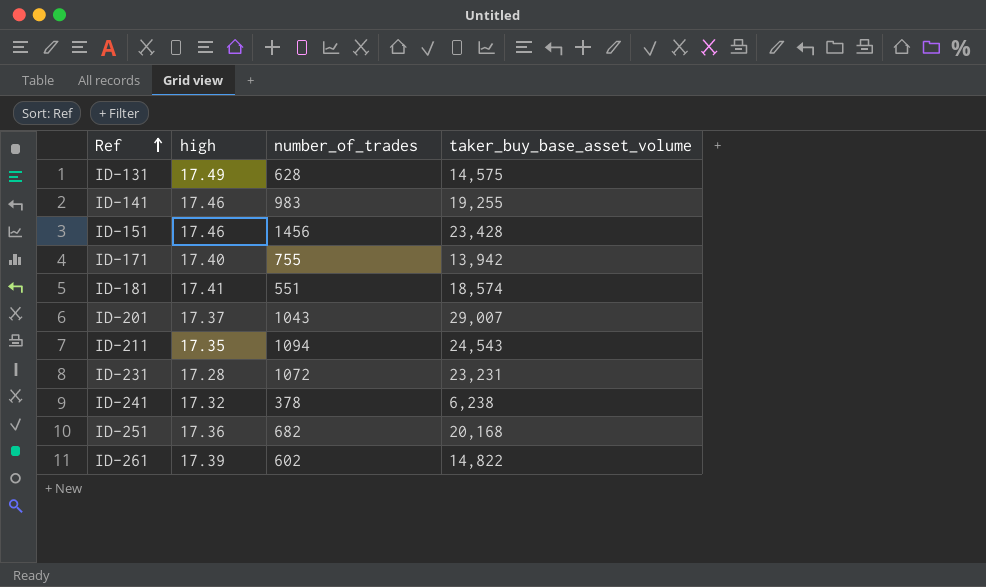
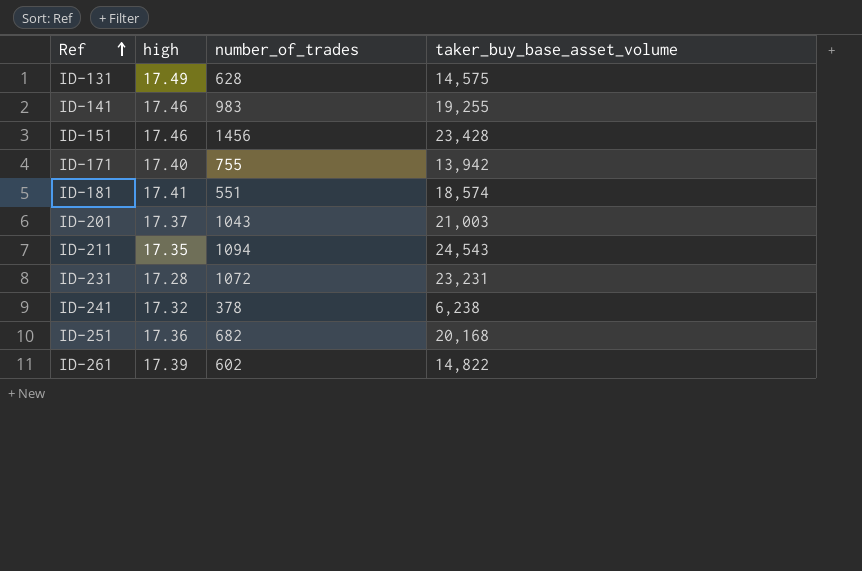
ID-201 | taker_buy_base_asset_volume: 29,007 -> 21,003

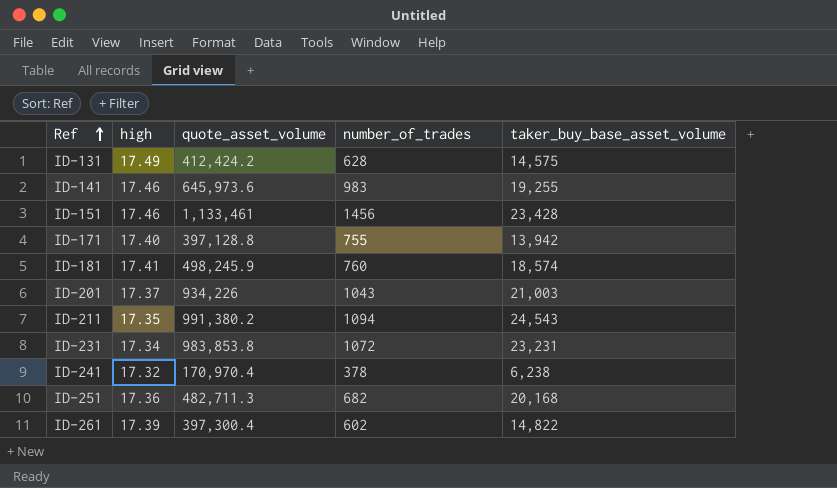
column quote_asset_volume | position: none -> 3
ID-181 | number_of_trades: 551 -> 760
ID-231 | high: 17.28 -> 17.34

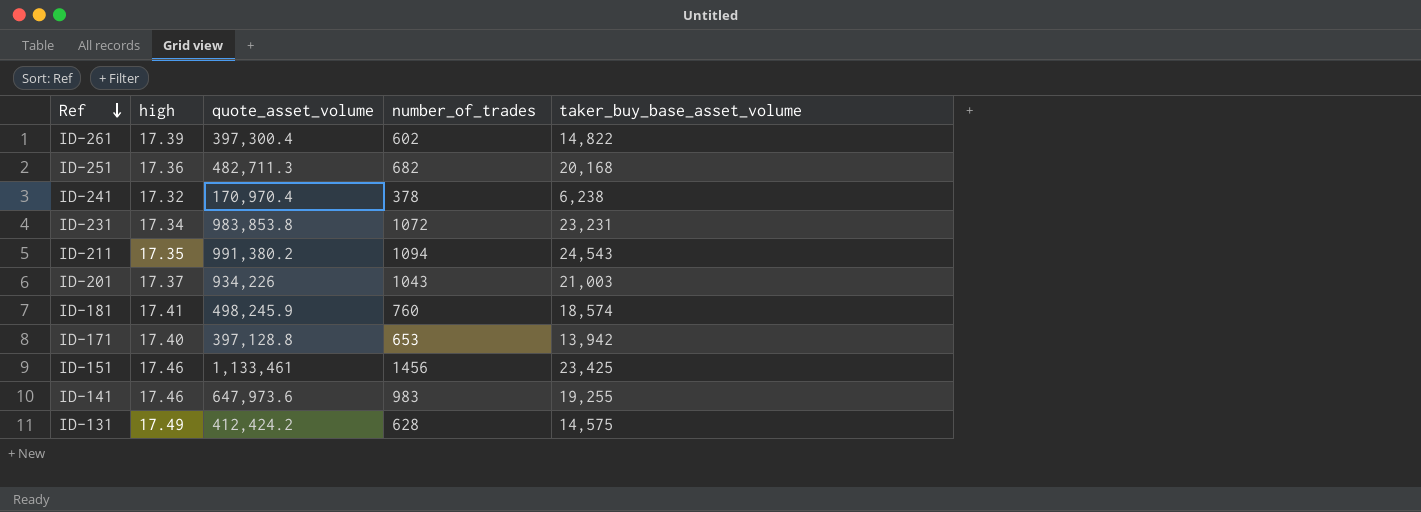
row order: Ref ascending -> Ref descending
ID-171 | number_of_trades: 755 -> 653
ID-151 | taker_buy_base_asset_volume: 23,428 -> 23,425
ID-141 | quote_asset_volume: 645,973.6 -> 647,973.6

